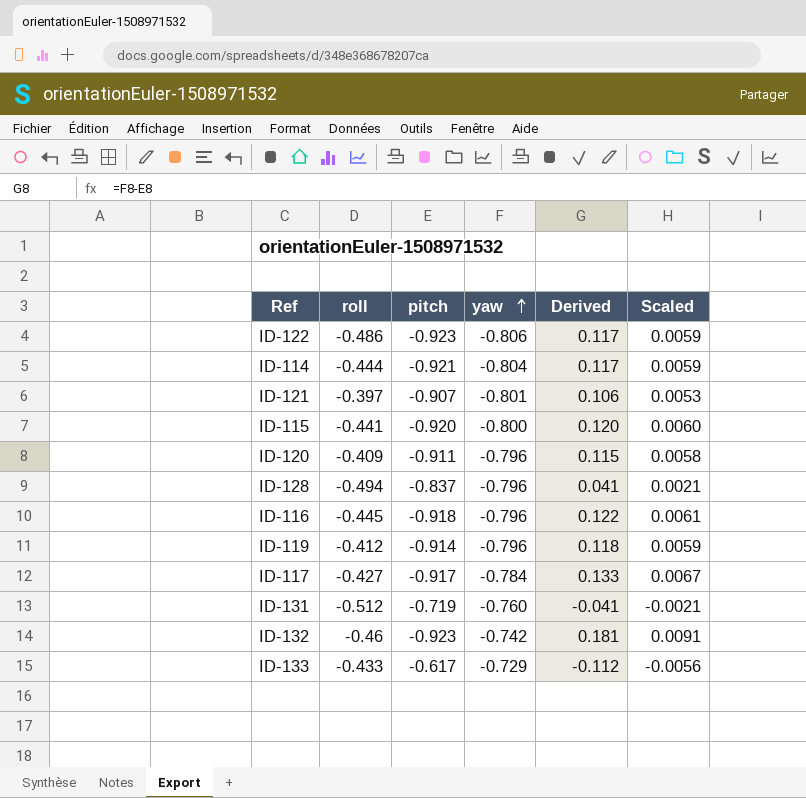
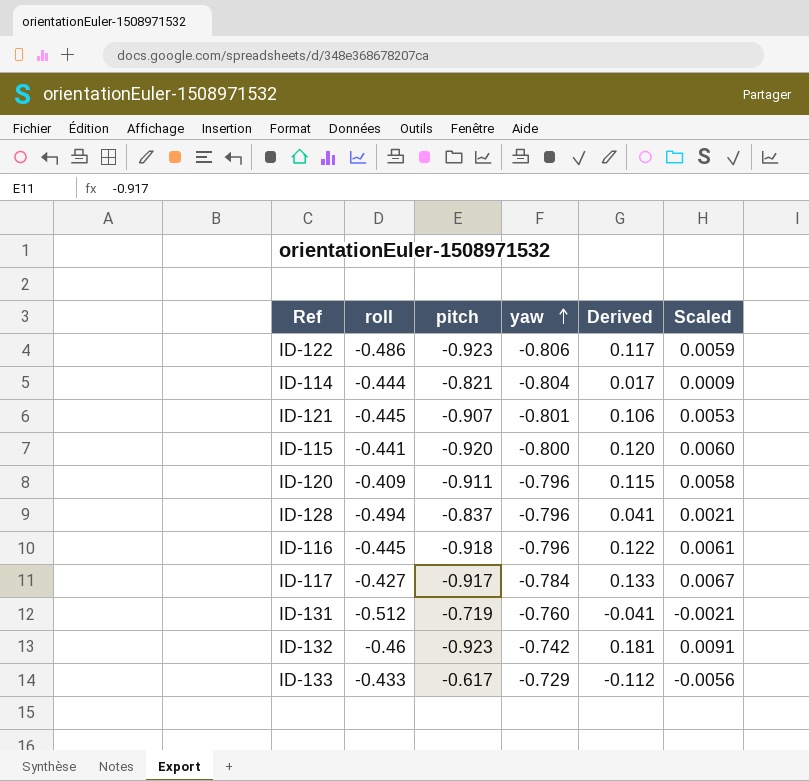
row ID-119: -0.412 | -0.914 | -0.796 | 0.118 | 0.0059 -> none
ID-114 | pitch: -0.921 -> -0.821
ID-114 | Derived: 0.117 -> 0.017
ID-114 | Scaled: 0.0059 -> 0.0009
ID-121 | roll: -0.397 -> -0.445

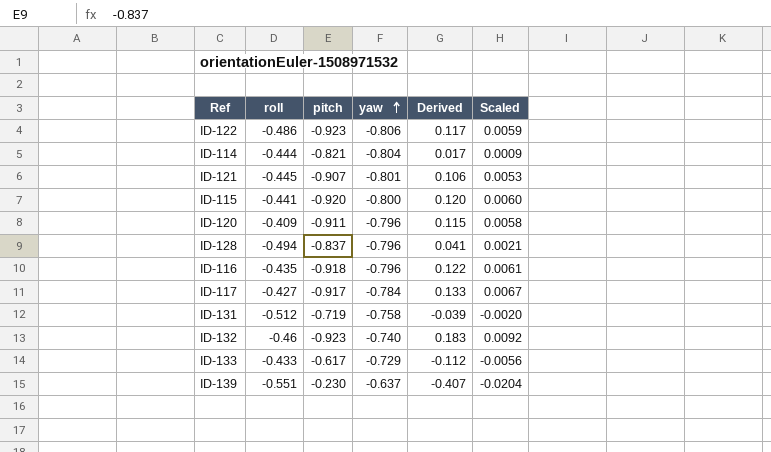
ID-116 | roll: -0.445 -> -0.435
ID-131 | yaw: -0.760 -> -0.758
ID-131 | Derived: -0.041 -> -0.039
ID-131 | Scaled: -0.0021 -> -0.0020
ID-132 | yaw: -0.742 -> -0.740
ID-132 | Derived: 0.181 -> 0.183
ID-132 | Scaled: 0.0091 -> 0.0092
row ID-139: none -> -0.551 | -0.230 | -0.637 | -0.407 | -0.0204

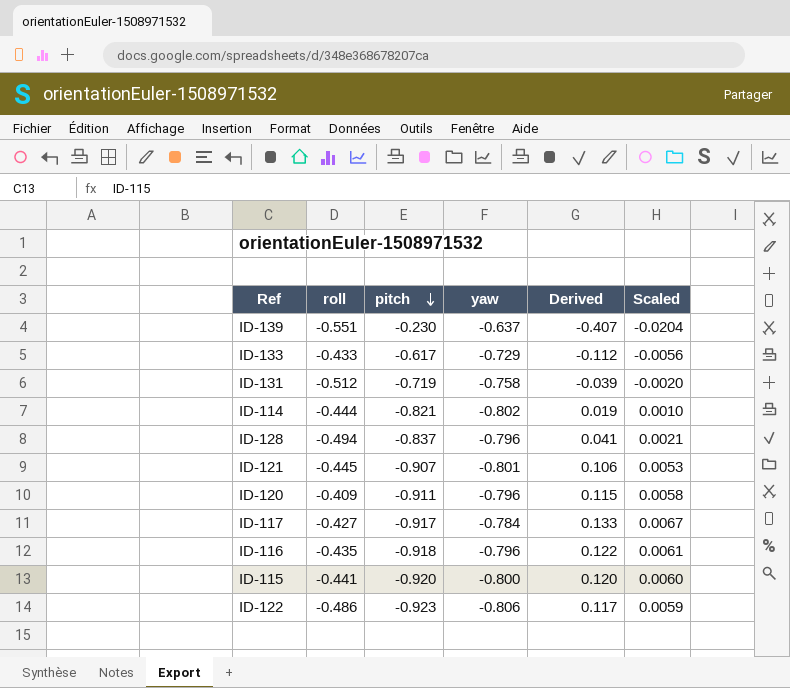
row order: yaw ascending -> pitch descending
row ID-132: -0.46 | -0.923 | -0.740 | 0.183 | 0.0092 -> none
ID-114 | yaw: -0.804 -> -0.802
ID-114 | Derived: 0.017 -> 0.019
ID-114 | Scaled: 0.0009 -> 0.0010

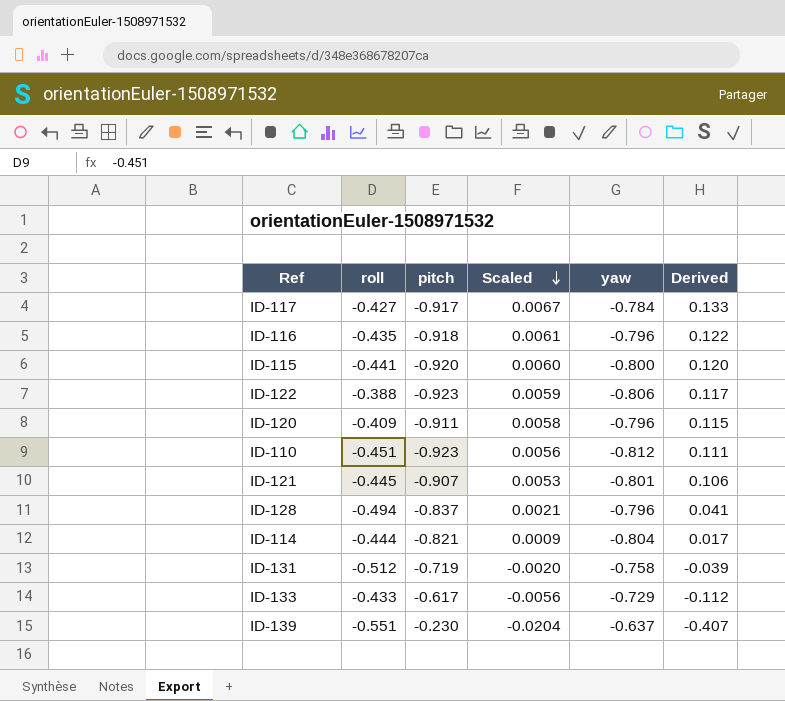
row order: pitch descending -> Scaled descending
column Scaled | position: 6 -> 4
ID-122 | roll: -0.486 -> -0.388
row ID-110: none -> -0.451 | -0.923 | 0.0056 | -0.812 | 0.111
ID-114 | Scaled: 0.0010 -> 0.0009
ID-114 | yaw: -0.802 -> -0.804
ID-114 | Derived: 0.019 -> 0.017

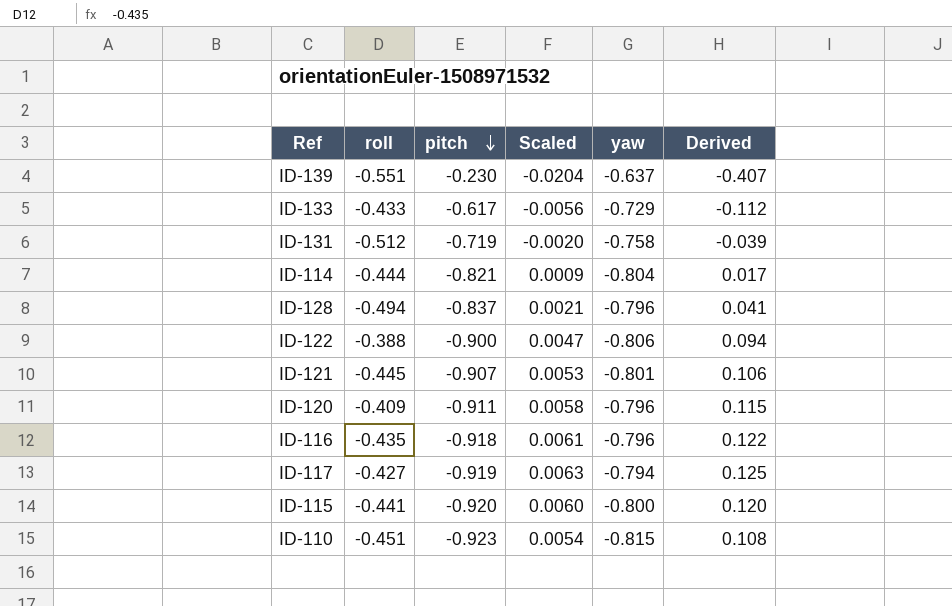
row order: Scaled descending -> pitch descending
ID-122 | pitch: -0.923 -> -0.900
ID-122 | Scaled: 0.0059 -> 0.0047
ID-122 | Derived: 0.117 -> 0.094
ID-117 | pitch: -0.917 -> -0.919
ID-117 | Scaled: 0.0067 -> 0.0063
ID-117 | yaw: -0.784 -> -0.794
ID-117 | Derived: 0.133 -> 0.125
ID-110 | Scaled: 0.0056 -> 0.0054
ID-110 | yaw: -0.812 -> -0.815
ID-110 | Derived: 0.111 -> 0.108

